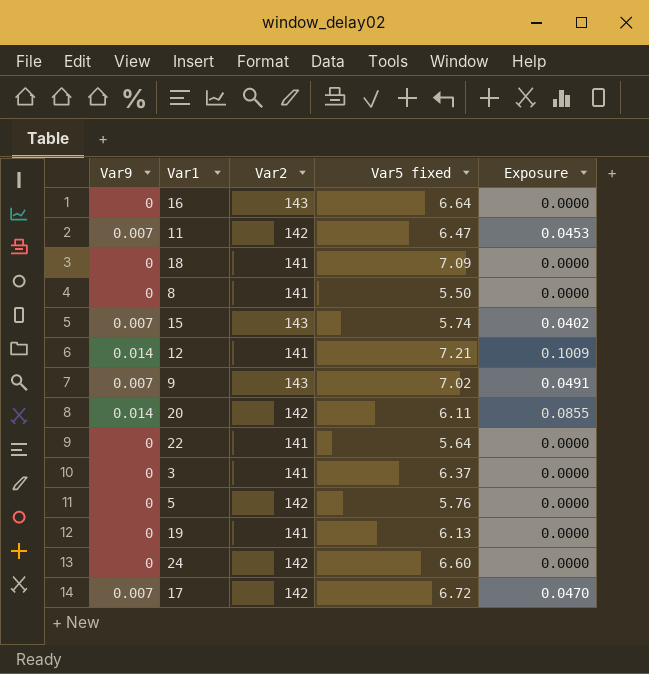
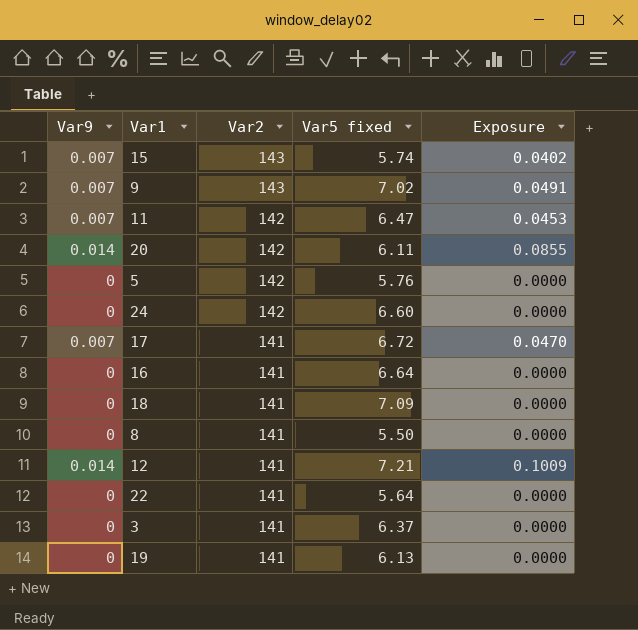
row order: none -> Var2 descending
17 | Var2: 142 -> 141
16 | Var2: 143 -> 141

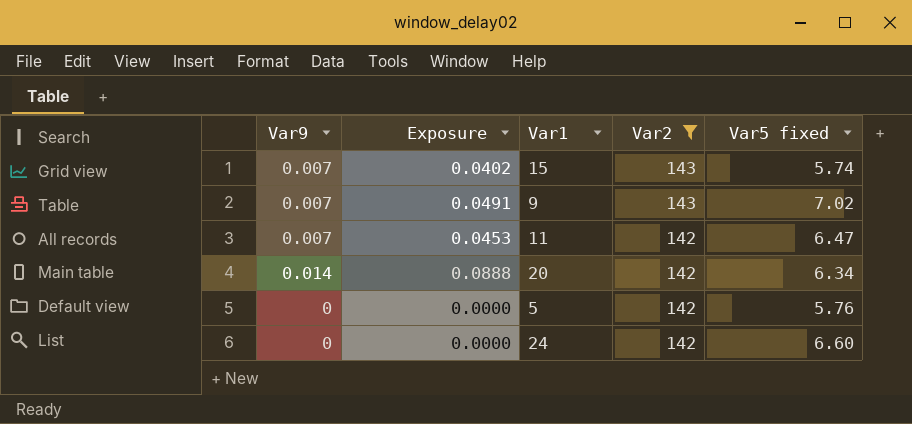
filter: none -> Var2 != 141
column Exposure | position: 5 -> 2
20 | Exposure: 0.0855 -> 0.0888
20 | Var5 fixed: 6.11 -> 6.34

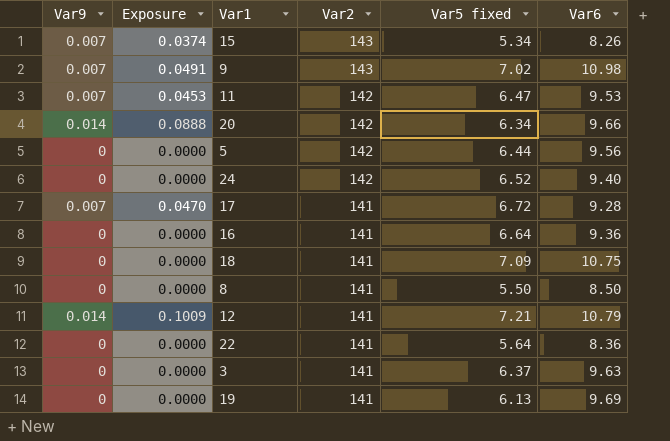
filter: Var2 != 141 -> none
column Var6 | position: none -> 6
15 | Exposure: 0.0402 -> 0.0374
15 | Var5 fixed: 5.74 -> 5.34
5 | Var5 fixed: 5.76 -> 6.44
24 | Var5 fixed: 6.60 -> 6.52

